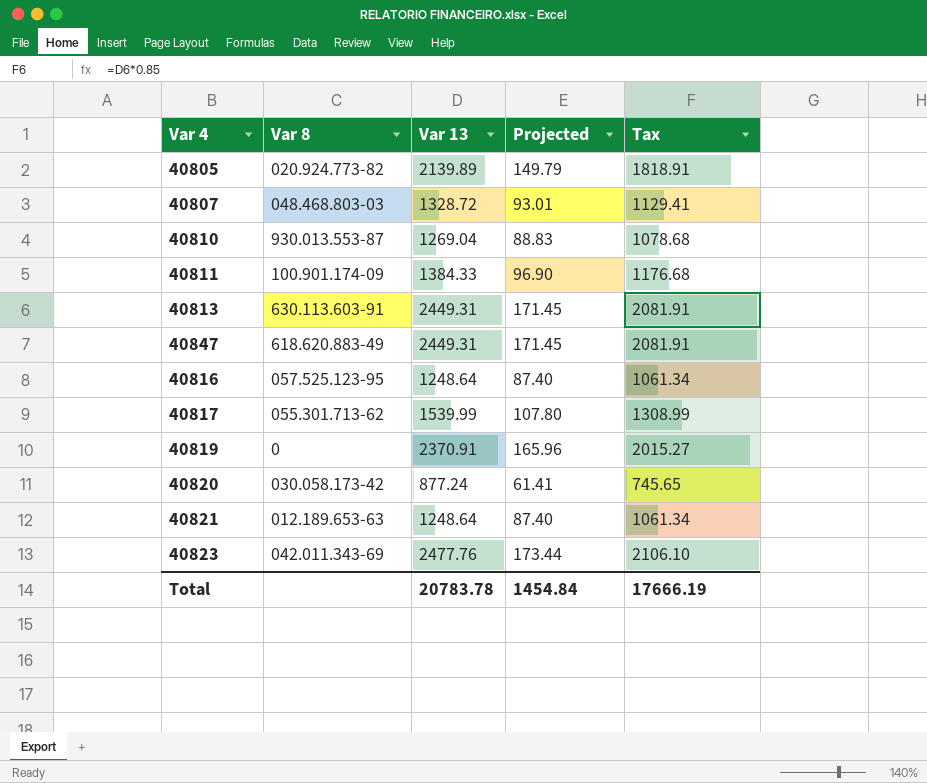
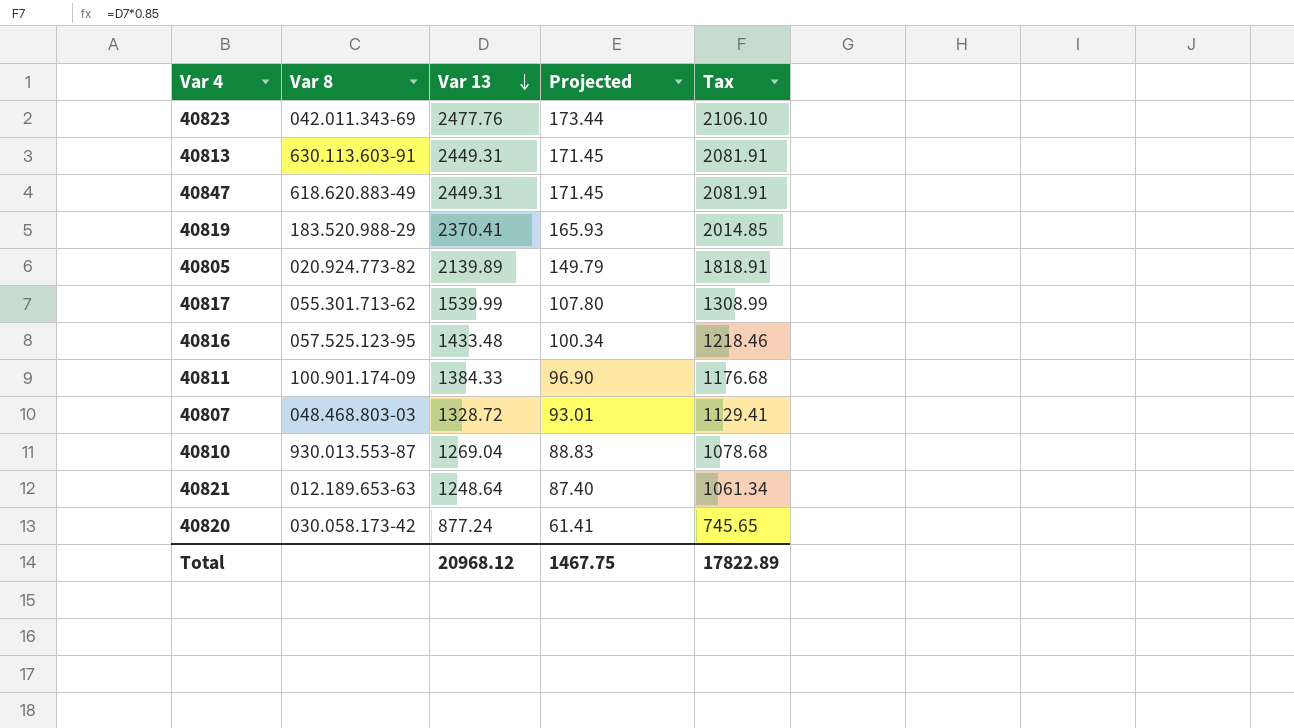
row order: none -> Var 13 descending
40819 | Var 8: 0 -> 183.520.988-29
40819 | Var 13: 2370.91 -> 2370.41
40819 | Projected: 165.96 -> 165.93
40819 | Tax: 2015.27 -> 2014.85
40816 | Var 13: 1248.64 -> 1433.48
40816 | Projected: 87.40 -> 100.34
40816 | Tax: 1061.34 -> 1218.46
Total | Var 13: 20783.78 -> 20968.12
Total | Projected: 1454.84 -> 1467.75
Total | Tax: 17666.19 -> 17822.89

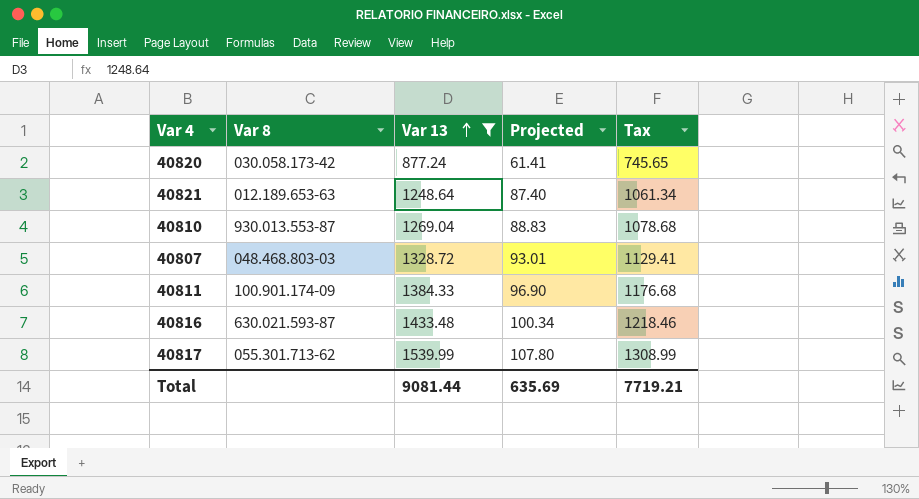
filter: none -> Var 13 <= 1539.99
row order: Var 13 descending -> Var 13 ascending
40816 | Var 8: 057.525.123-95 -> 630.021.593-87
Total | Var 13: 20968.12 -> 9081.44
Total | Projected: 1467.75 -> 635.69
Total | Tax: 17822.89 -> 7719.21

